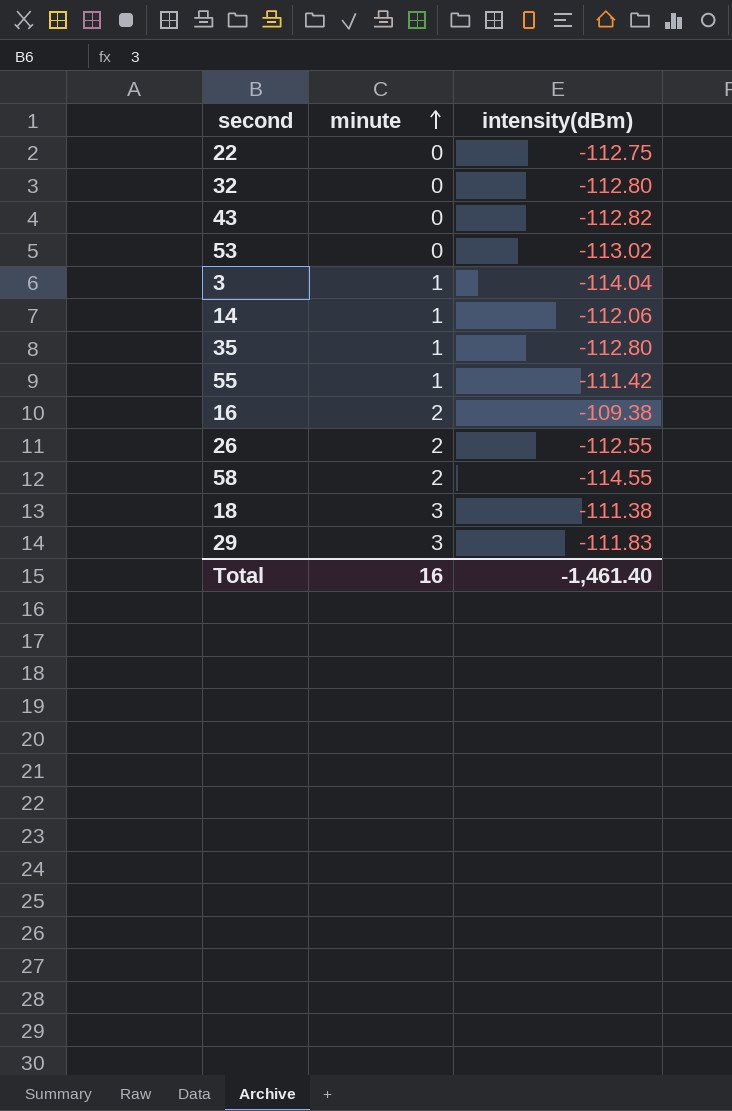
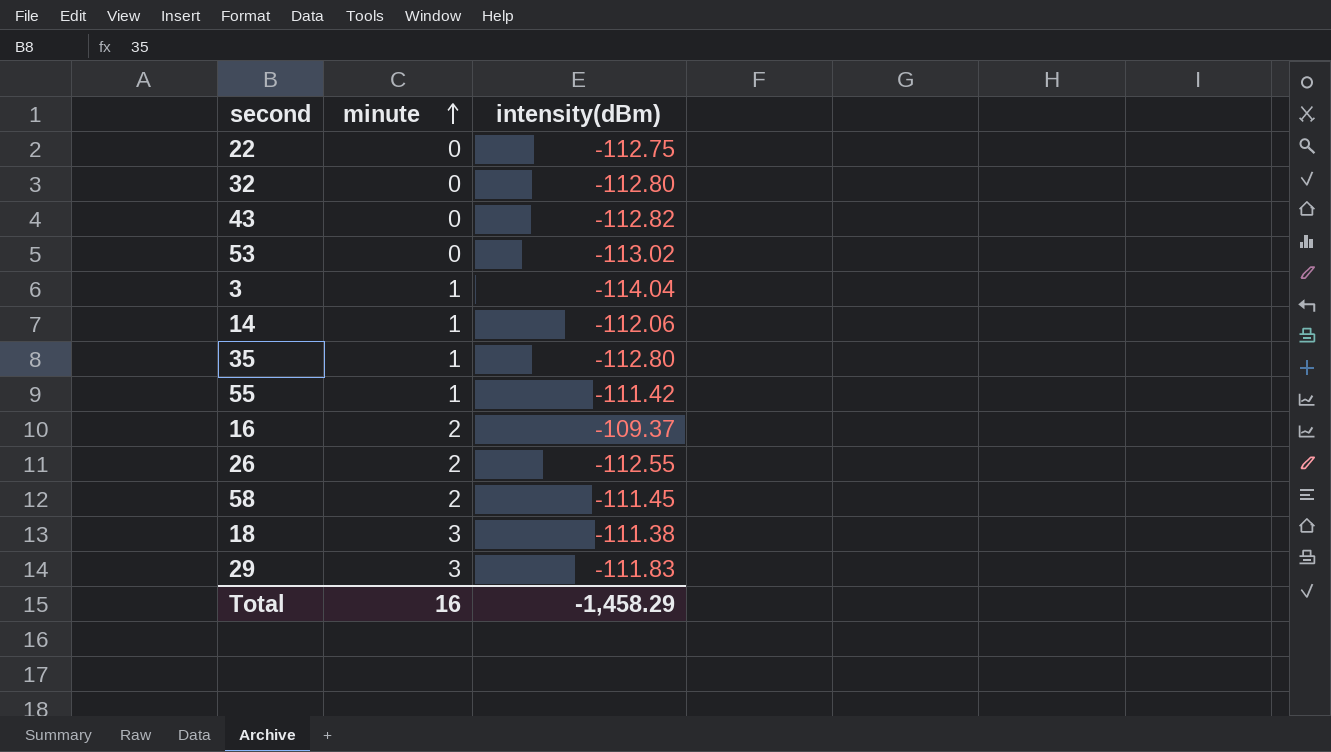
16 | intensity(dBm): -109.38 -> -109.37
58 | intensity(dBm): -114.55 -> -111.45
Total | intensity(dBm): -1,461.40 -> -1,458.29

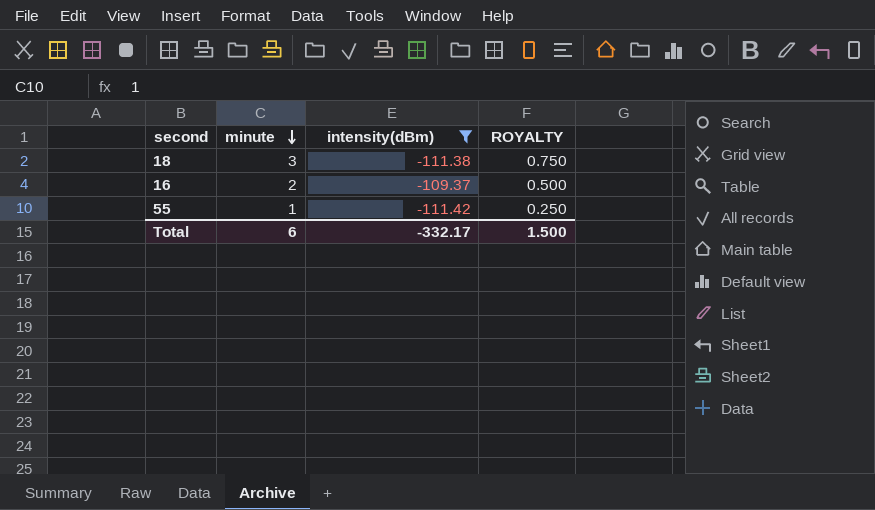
filter: none -> intensity(dBm) >= -111.42
row order: minute ascending -> minute descending
column ROYALTY | formula: none -> [minute] * 0.25
Total | minute: 16 -> 6
Total | intensity(dBm): -1,458.29 -> -332.17

